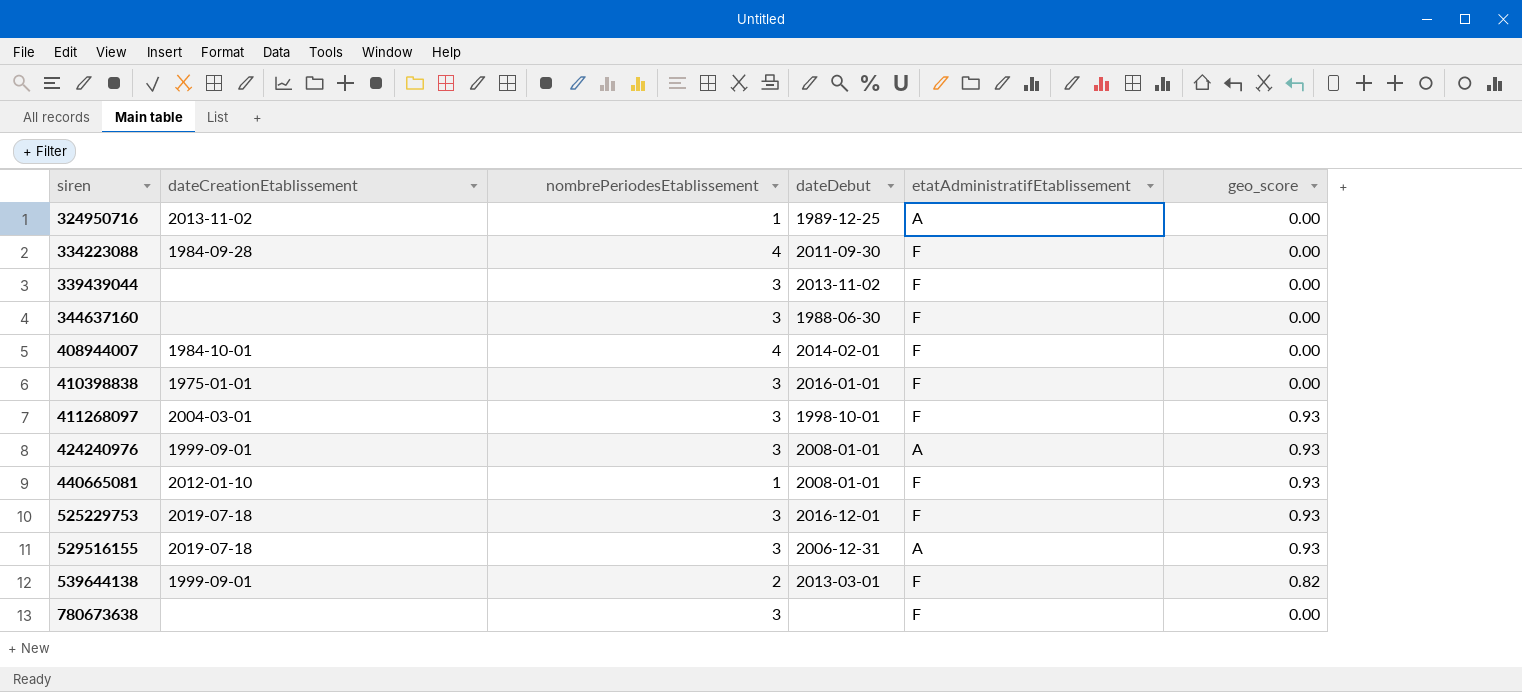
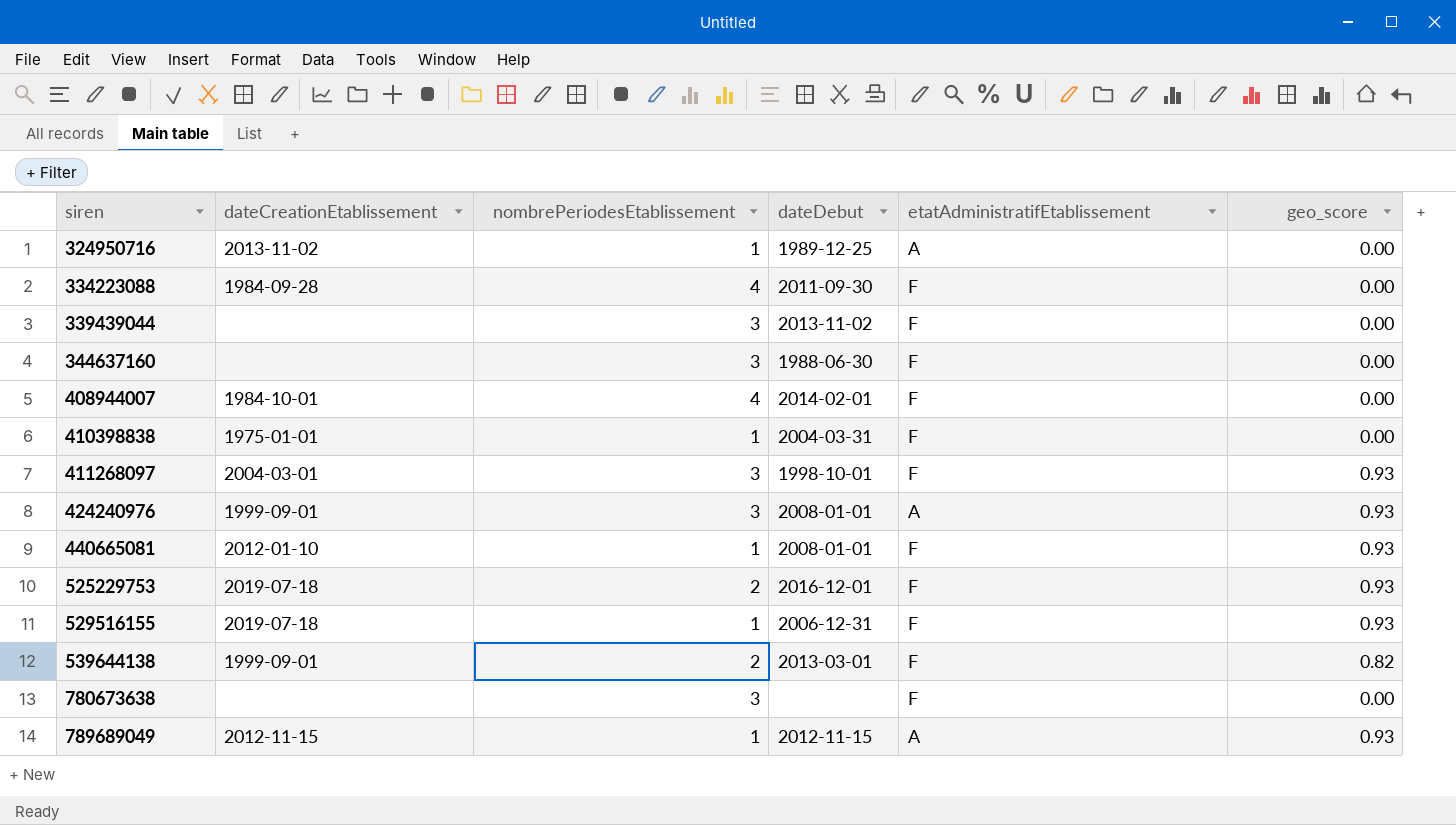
410398838 | nombrePeriodesEtablissement: 3 -> 1
410398838 | dateDebut: 2016-01-01 -> 2004-03-31
525229753 | nombrePeriodesEtablissement: 3 -> 2
529516155 | nombrePeriodesEtablissement: 3 -> 1
529516155 | etatAdministratifEtablissement: A -> F
row 789689049: none -> 2012-11-15 | 1 | 2012-11-15 | A | 0.93

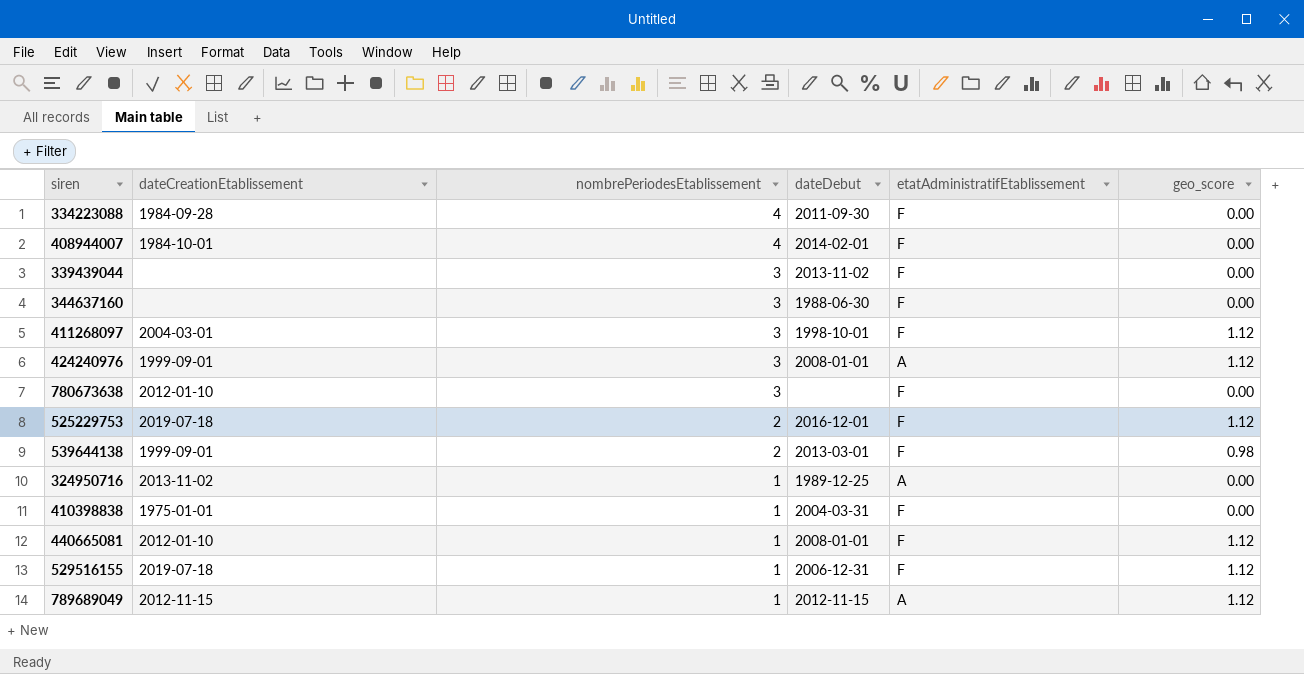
row order: siren ascending -> nombrePeriodesEtablissement descending
411268097 | geo_score: 0.93 -> 1.12
424240976 | geo_score: 0.93 -> 1.12
780673638 | dateCreationEtablissement: none -> 2012-01-10
525229753 | geo_score: 0.93 -> 1.12
539644138 | geo_score: 0.82 -> 0.98
440665081 | geo_score: 0.93 -> 1.12
529516155 | geo_score: 0.93 -> 1.12
789689049 | geo_score: 0.93 -> 1.12

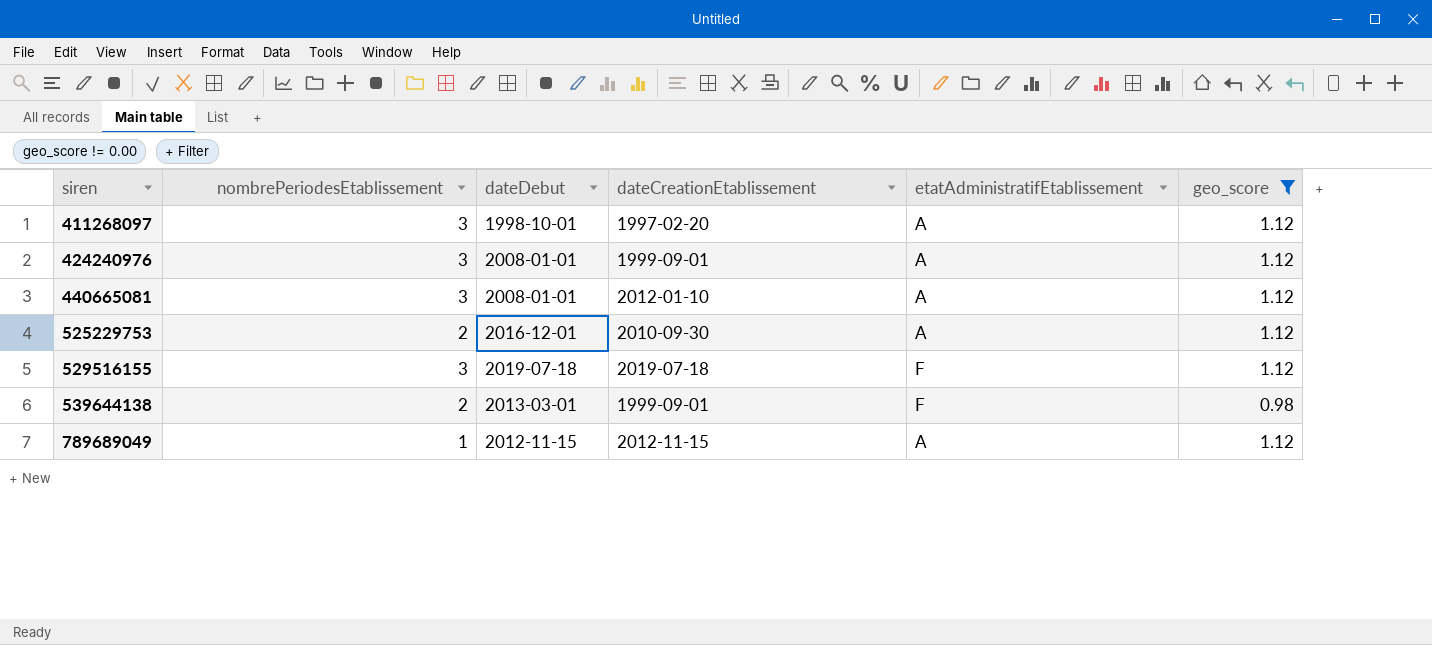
filter: none -> geo_score != 0.00
row order: nombrePeriodesEtablissement descending -> siren ascending
column dateCreationEtablissement | position: 2 -> 4
411268097 | dateCreationEtablissement: 2004-03-01 -> 1997-02-20
411268097 | etatAdministratifEtablissement: F -> A
440665081 | nombrePeriodesEtablissement: 1 -> 3
440665081 | etatAdministratifEtablissement: F -> A
525229753 | dateCreationEtablissement: 2019-07-18 -> 2010-09-30
525229753 | etatAdministratifEtablissement: F -> A
529516155 | nombrePeriodesEtablissement: 1 -> 3
529516155 | dateDebut: 2006-12-31 -> 2019-07-18

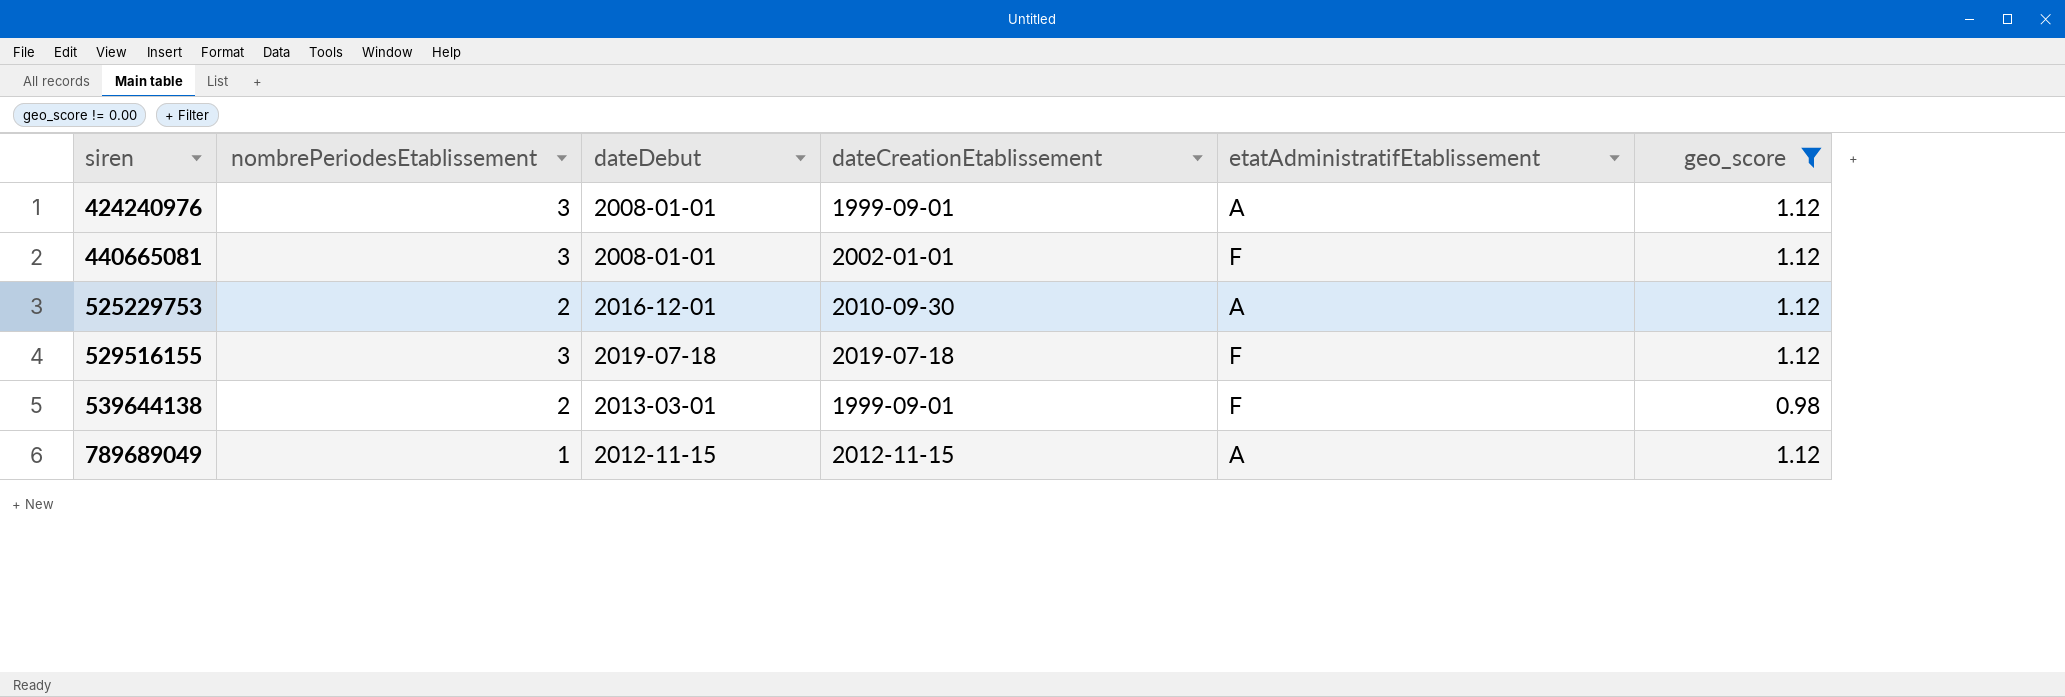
row 411268097: 3 | 1998-10-01 | 1997-02-20 | A | 1.12 -> none
440665081 | dateCreationEtablissement: 2012-01-10 -> 2002-01-01
440665081 | etatAdministratifEtablissement: A -> F

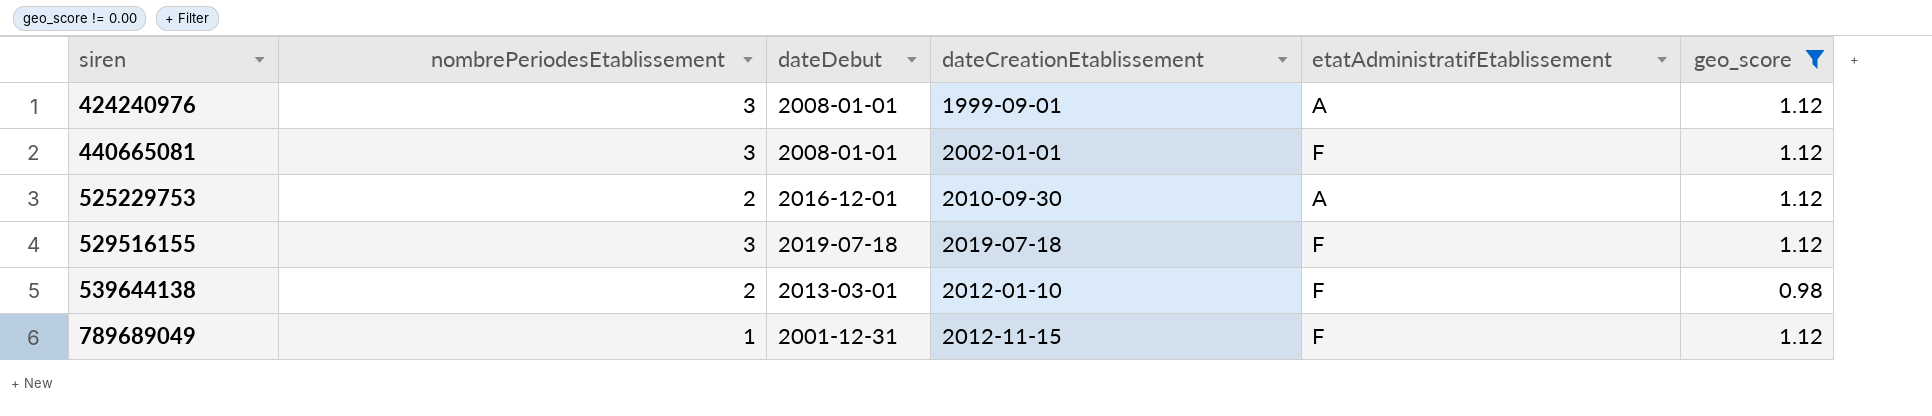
539644138 | dateCreationEtablissement: 1999-09-01 -> 2012-01-10
789689049 | dateDebut: 2012-11-15 -> 2001-12-31
789689049 | etatAdministratifEtablissement: A -> F

